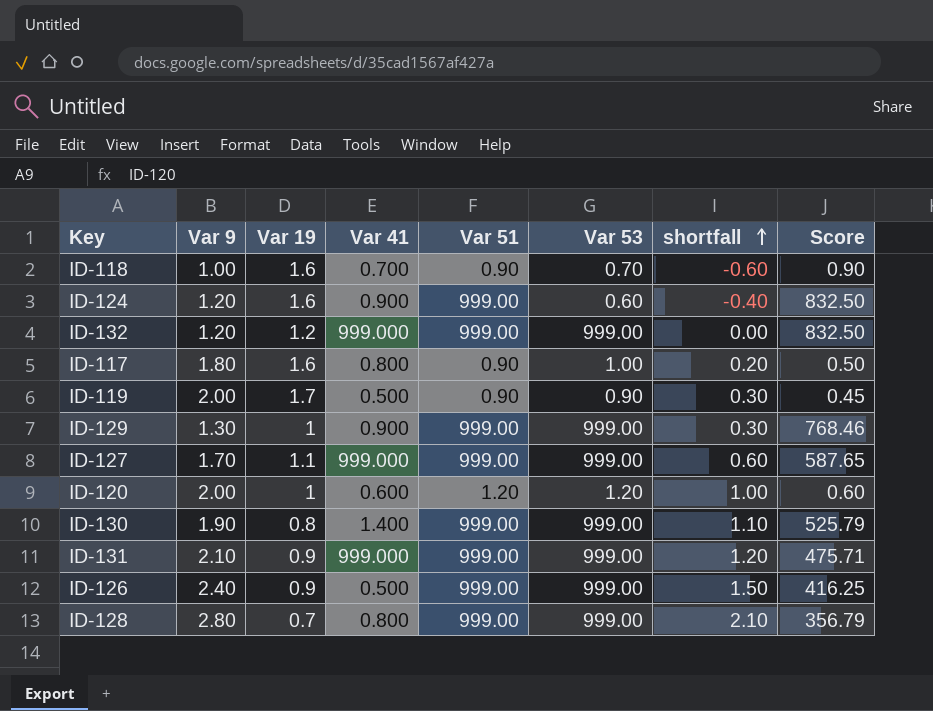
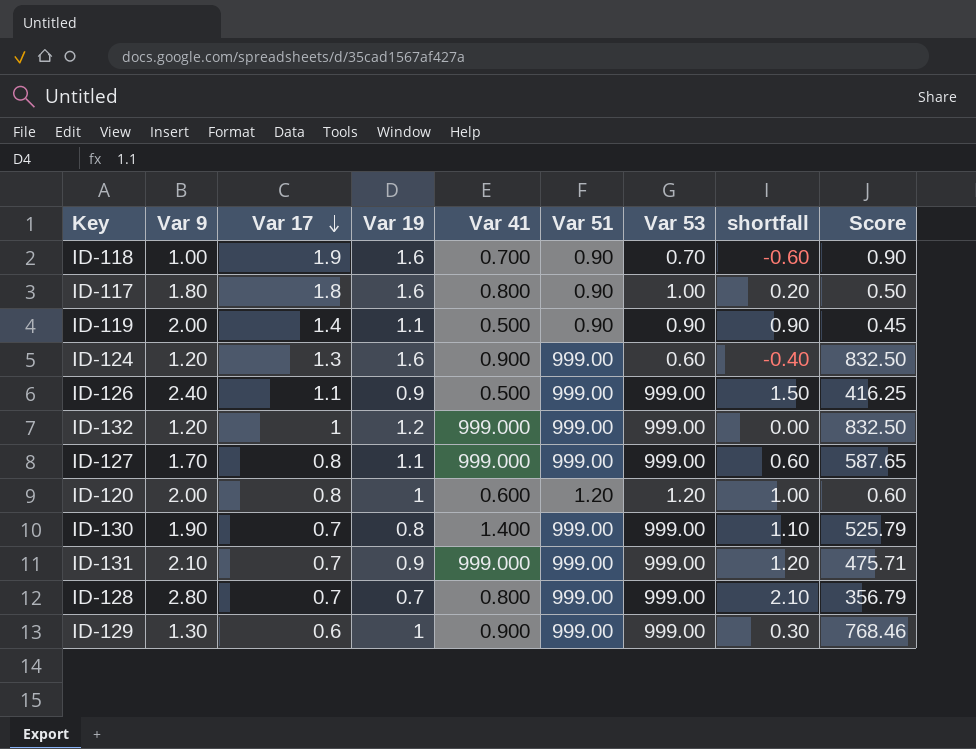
row order: shortfall ascending -> Var 17 descending
column Var 17 | position: none -> 3
ID-119 | Var 19: 1.7 -> 1.1
ID-119 | shortfall: 0.30 -> 0.90

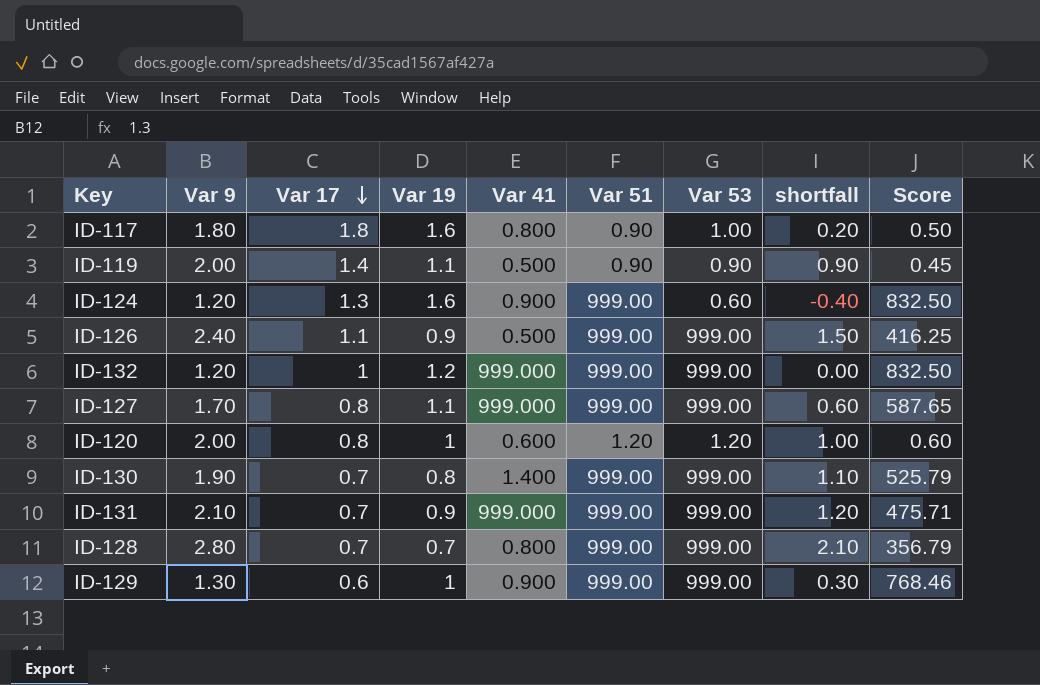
row ID-118: 1.00 | 1.9 | 1.6 | 0.700 | 0.90 | 0.70 | -0.60 | 0.90 -> none

